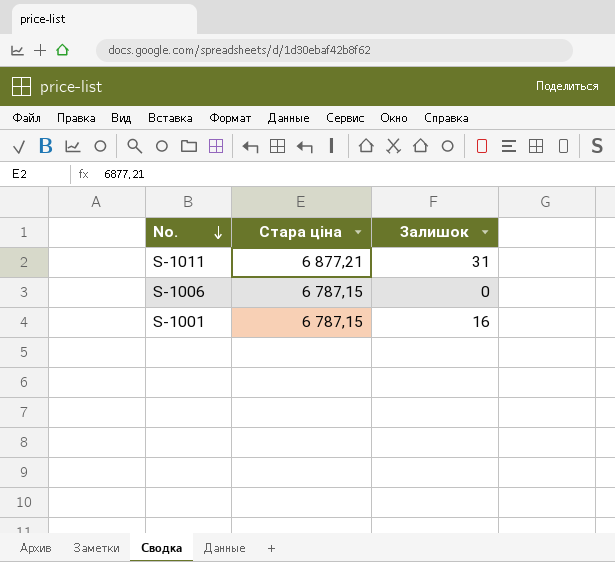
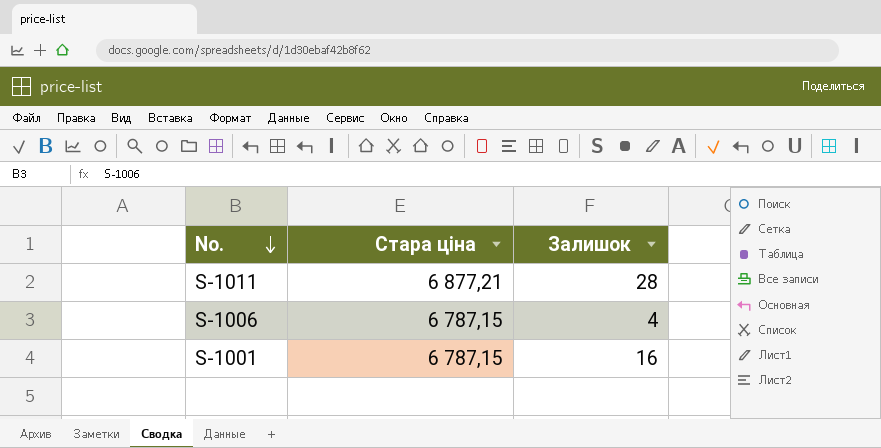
S-1011 | Залишок: 31 -> 28
S-1006 | Залишок: 0 -> 4

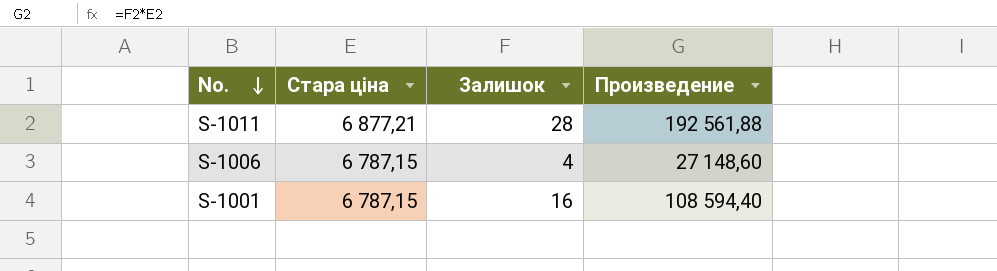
column Произведение | formula: none -> [Стара ціна] * [Залишок]

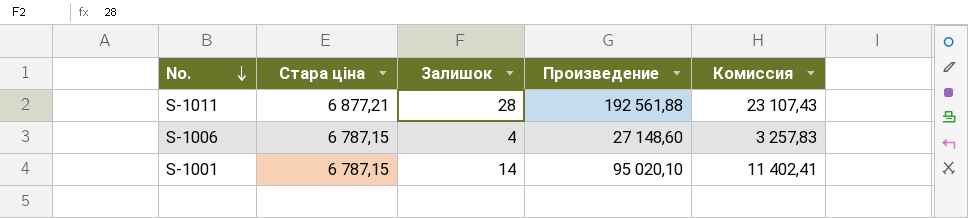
column Комиссия | formula: none -> [Произведение] * 0,12
S-1001 | Залишок: 16 -> 14
S-1001 | Произведение: 108 594,40 -> 95 020,10

